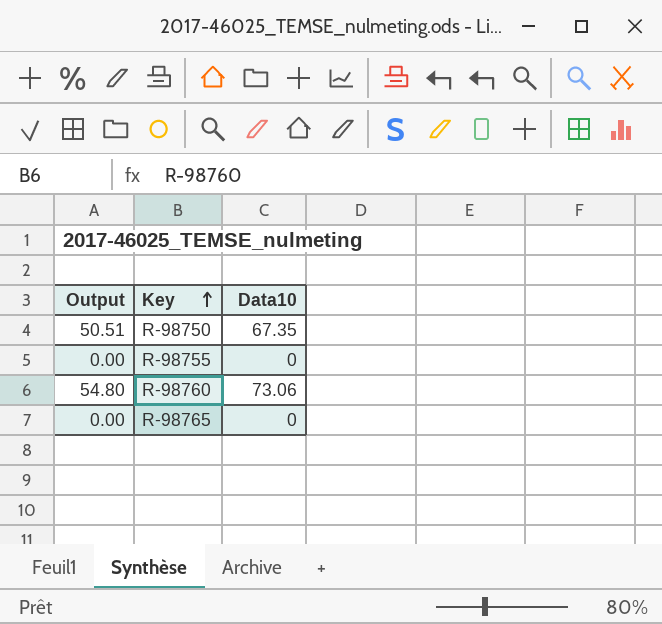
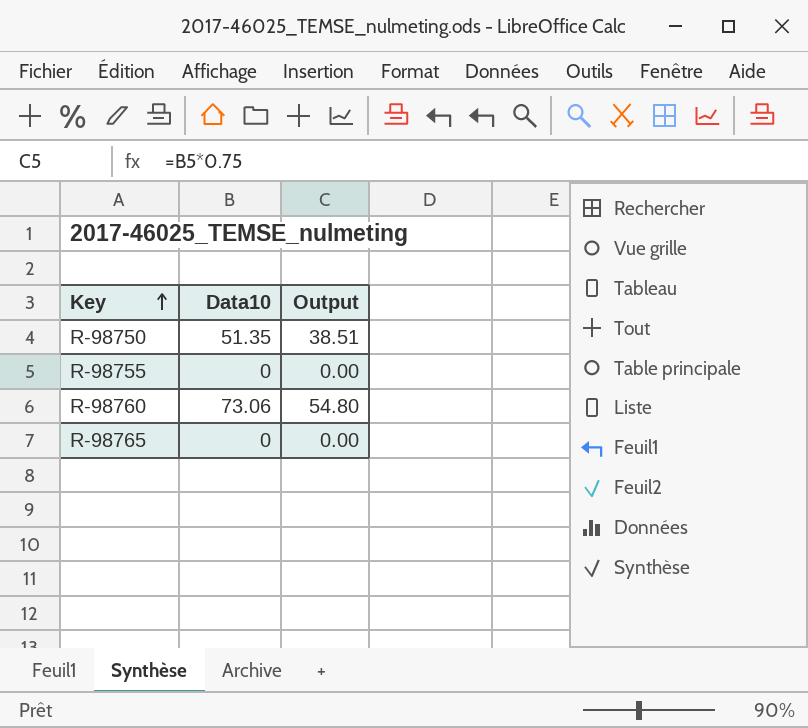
column Output | position: 1 -> 3
R-98750 | Data10: 67.35 -> 51.35
R-98750 | Output: 50.51 -> 38.51

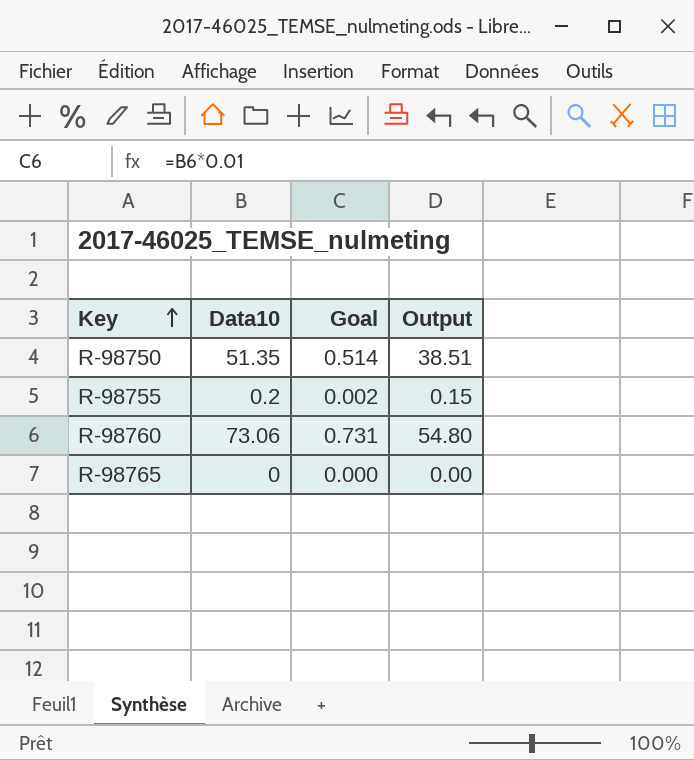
column Goal | formula: none -> [Data10] * 0.01
R-98755 | Data10: 0 -> 0.2
R-98755 | Output: 0.00 -> 0.15

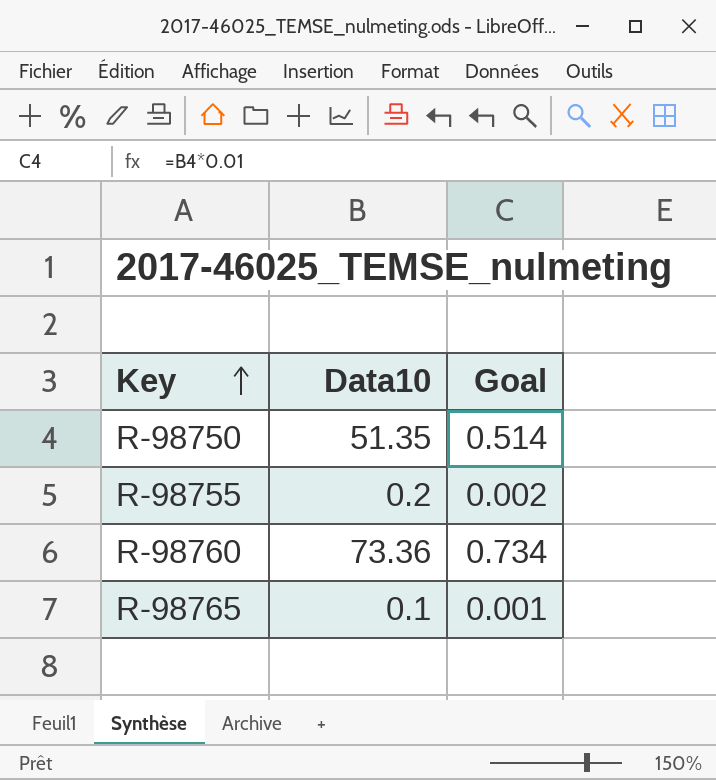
column Output | formula: [Data10] * 0.75 -> none
R-98760 | Data10: 73.06 -> 73.36
R-98760 | Goal: 0.731 -> 0.734
R-98765 | Data10: 0 -> 0.1
R-98765 | Goal: 0.000 -> 0.001

